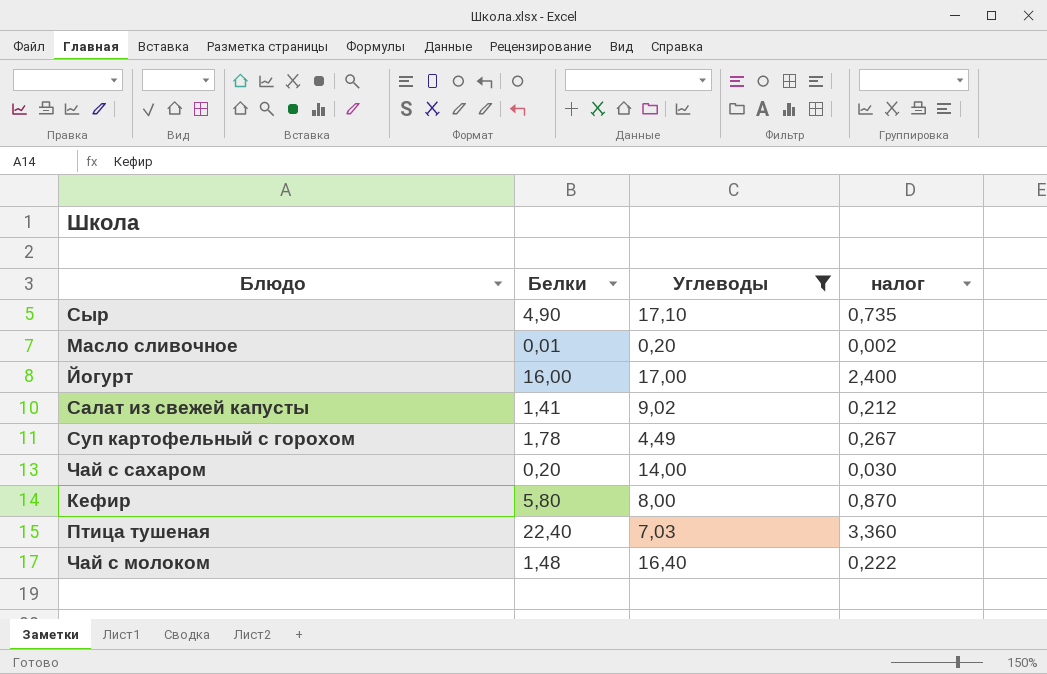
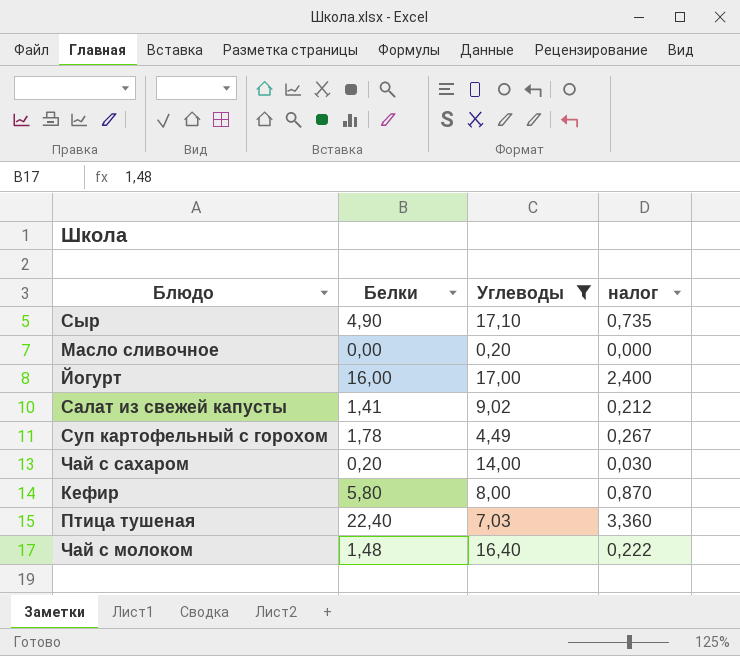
Масло сливочное | Белки: 0,01 -> 0,00
Масло сливочное | налог: 0,002 -> 0,000

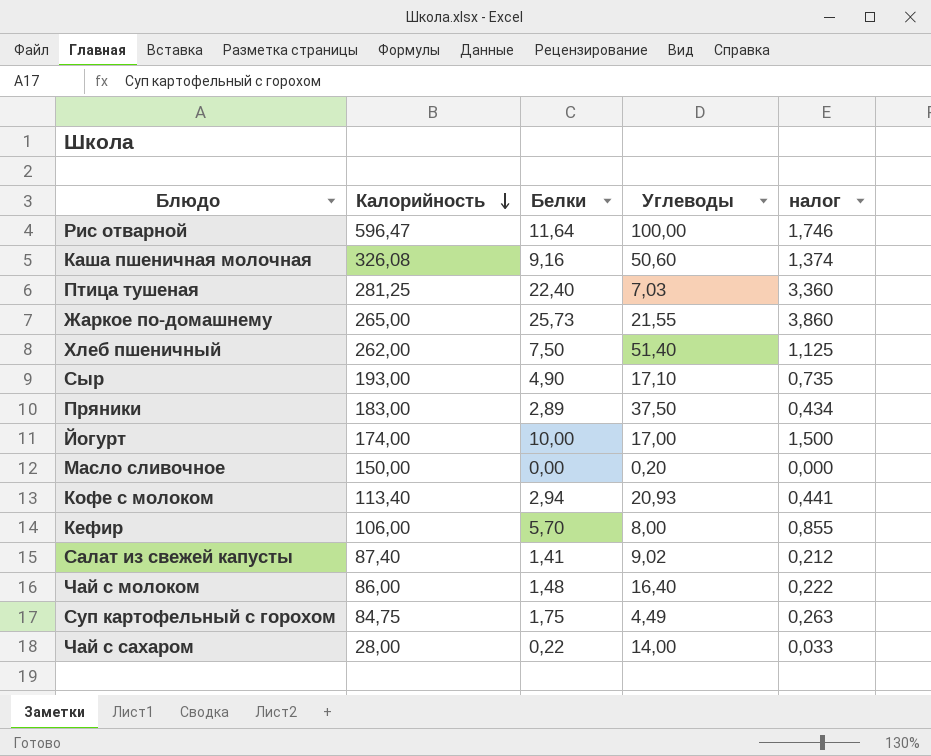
filter: Углеводы <= 17,10 -> none
row order: none -> Калорийность descending
column Калорийность | position: none -> 2
Йогурт | Белки: 16,00 -> 10,00
Йогурт | налог: 2,400 -> 1,500
Кефир | Белки: 5,80 -> 5,70
Кефир | налог: 0,870 -> 0,855
Суп картофельный с горохом | Белки: 1,78 -> 1,75
Суп картофельный с горохом | налог: 0,267 -> 0,263
Чай с сахаром | Белки: 0,20 -> 0,22
Чай с сахаром | налог: 0,030 -> 0,033

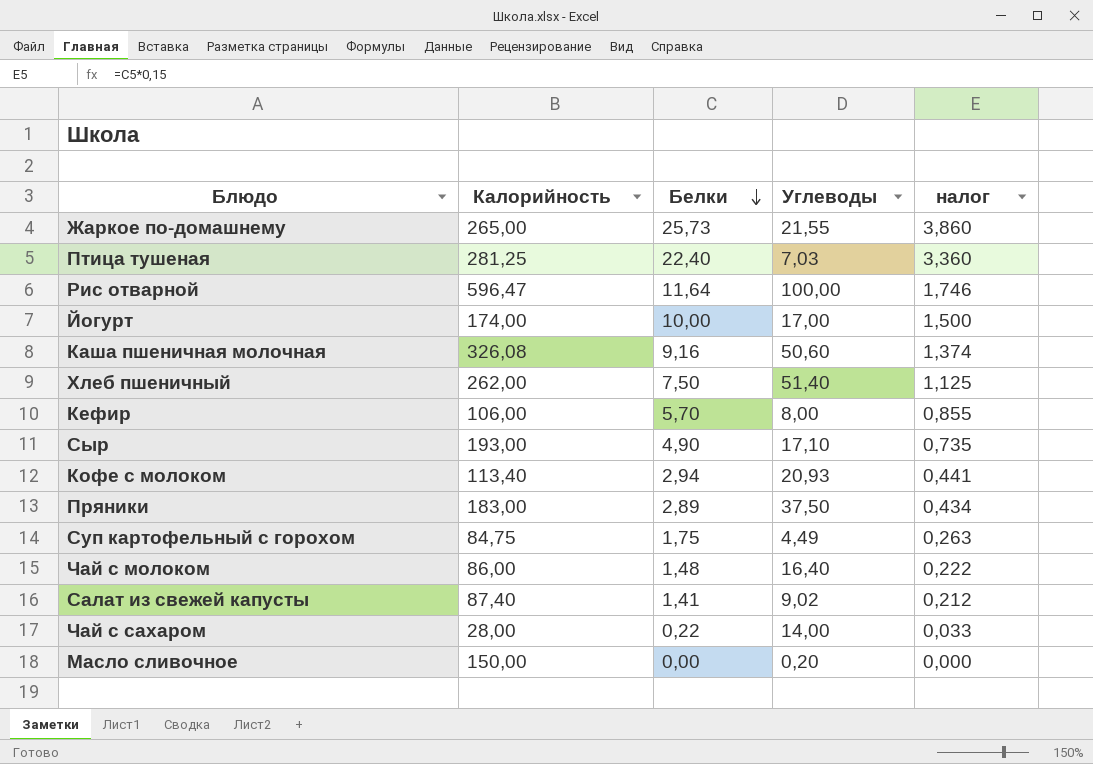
row order: Калорийность descending -> Белки descending

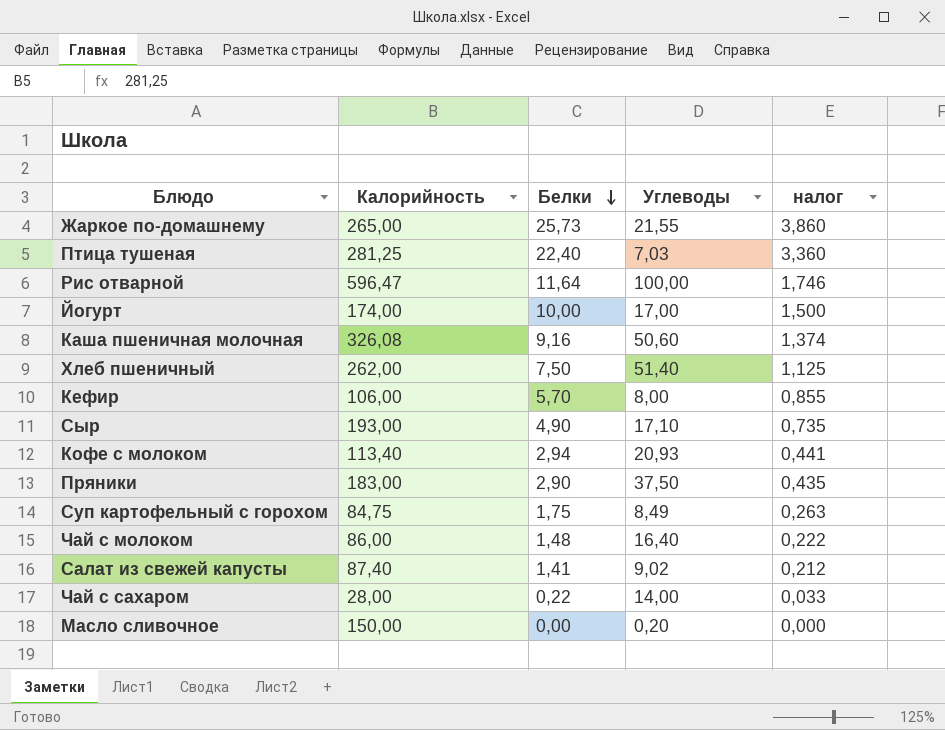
Пряники | Белки: 2,89 -> 2,90
Пряники | налог: 0,434 -> 0,435
Суп картофельный с горохом | Углеводы: 4,49 -> 8,49

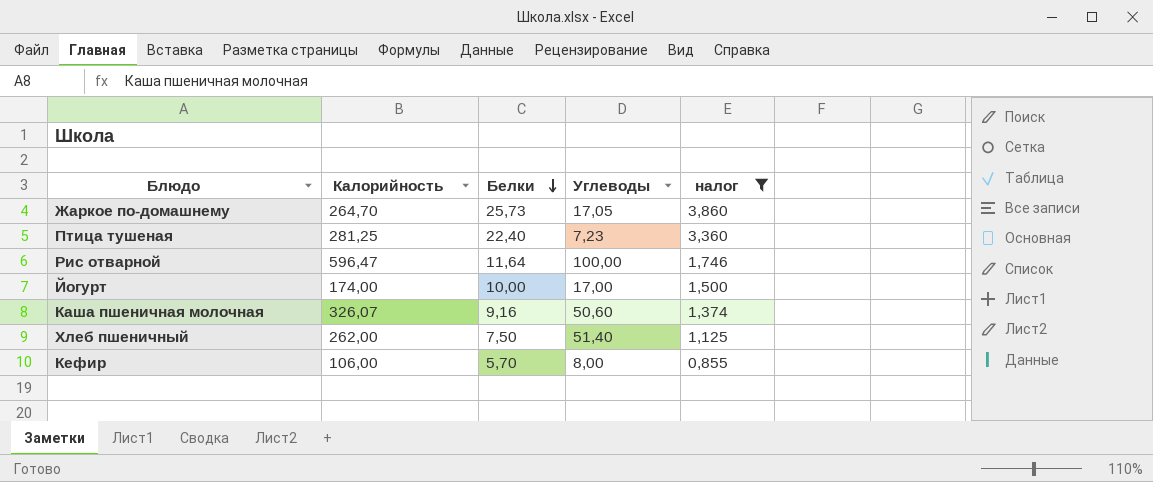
filter: none -> налог >= 0,855
Жаркое по-домашнему | Калорийность: 265,00 -> 264,70
Жаркое по-домашнему | Углеводы: 21,55 -> 17,05
Птица тушеная | Углеводы: 7,03 -> 7,23
Каша пшеничная молочная | Калорийность: 326,08 -> 326,07

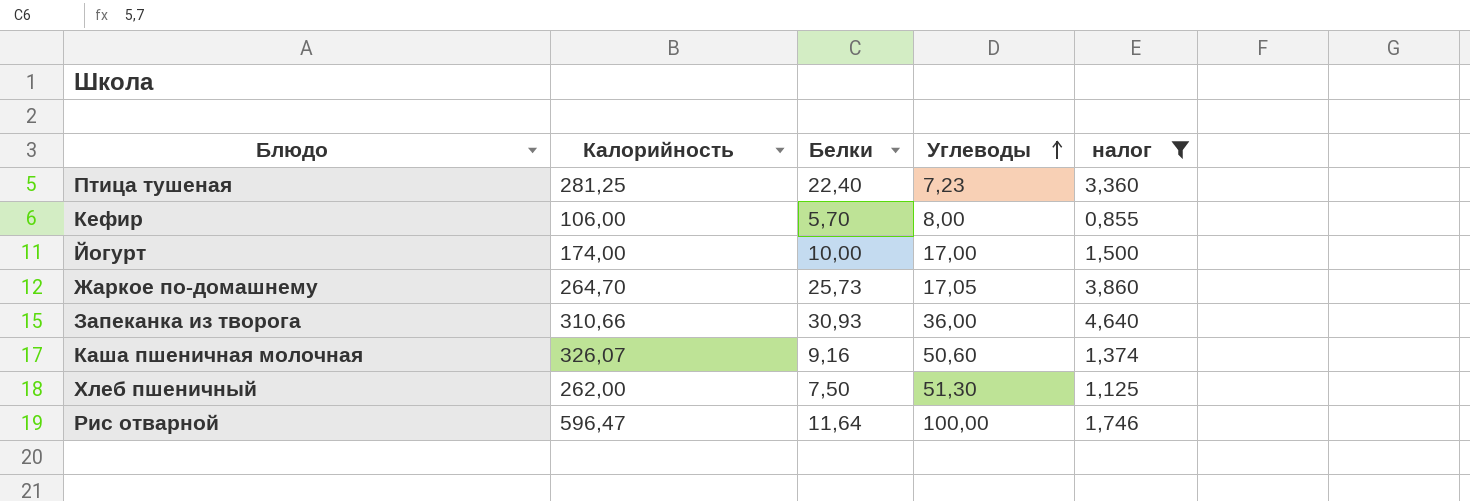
row order: Белки descending -> Углеводы ascending
row Запеканка из творога: none -> 310,66 | 30,93 | 36,00 | 4,640
Хлеб пшеничный | Углеводы: 51,40 -> 51,30

